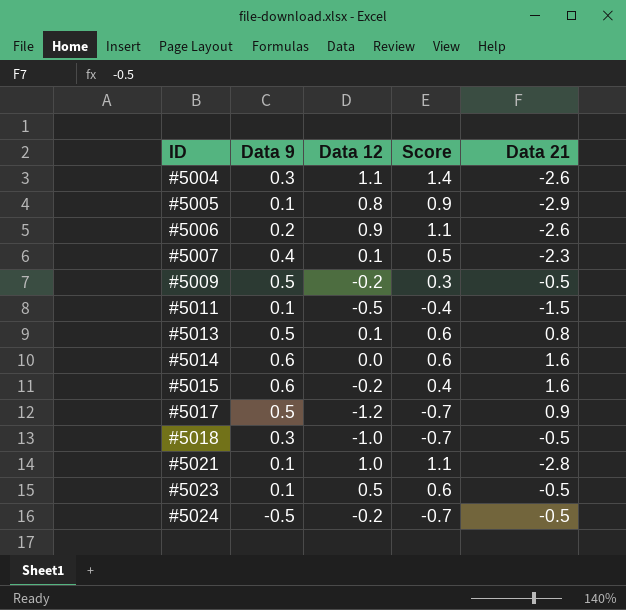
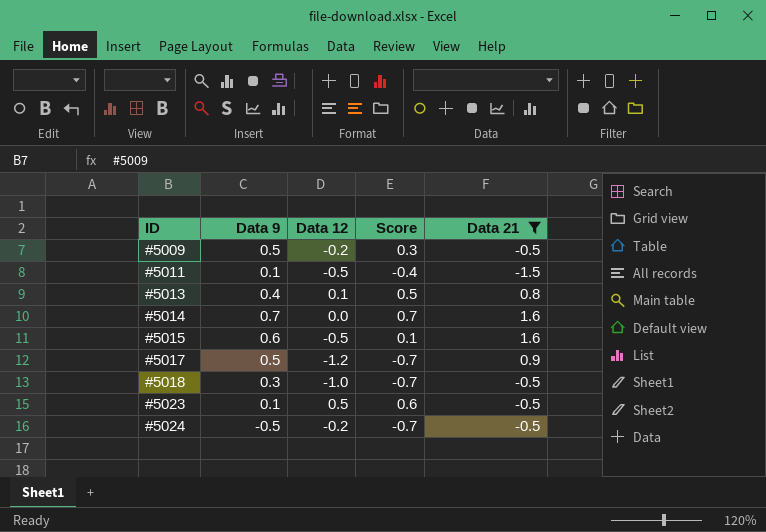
filter: none -> Data 21 >= -1.5
#5013 | Data 9: 0.5 -> 0.4
#5013 | Score: 0.6 -> 0.5
#5014 | Data 9: 0.6 -> 0.7
#5014 | Score: 0.6 -> 0.7
#5015 | Data 12: -0.2 -> -0.5
#5015 | Score: 0.4 -> 0.1

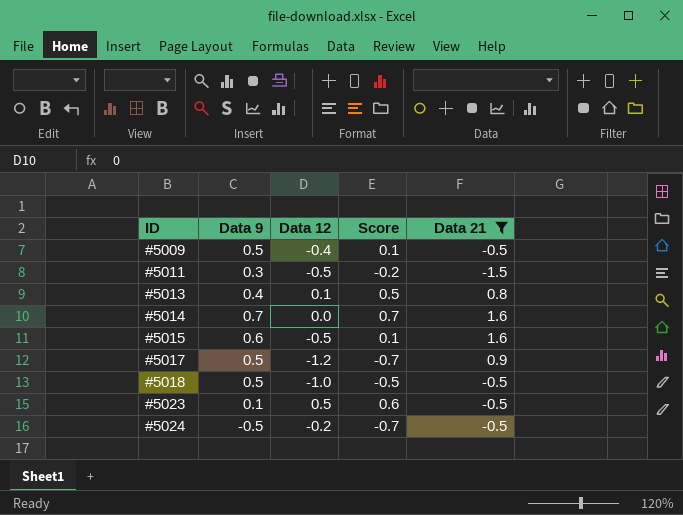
#5009 | Data 12: -0.2 -> -0.4
#5009 | Score: 0.3 -> 0.1
#5011 | Data 9: 0.1 -> 0.3
#5011 | Score: -0.4 -> -0.2
#5018 | Data 9: 0.3 -> 0.5
#5018 | Score: -0.7 -> -0.5

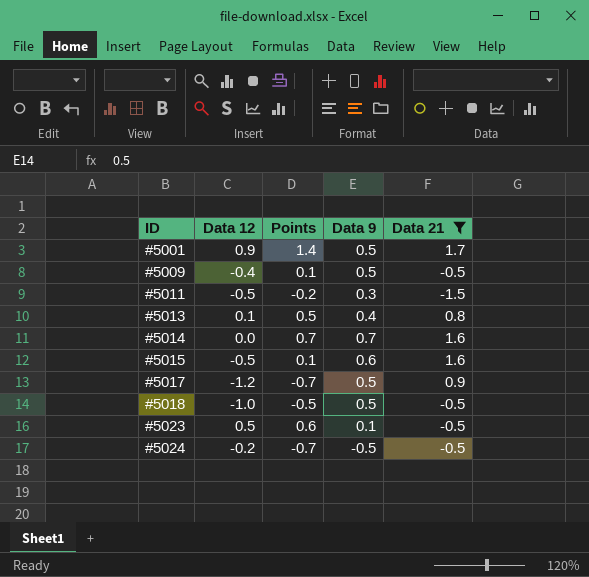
column name: Score -> Points
column Data 9 | position: 2 -> 4
row #5001: none -> 0.9 | 1.4 | 0.5 | 1.7

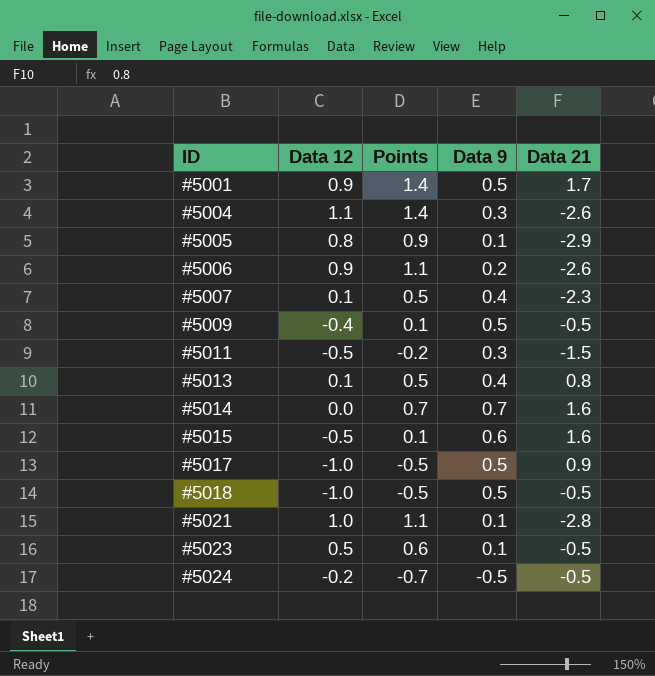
filter: Data 21 >= -1.5 -> none
#5017 | Data 12: -1.2 -> -1.0
#5017 | Points: -0.7 -> -0.5

